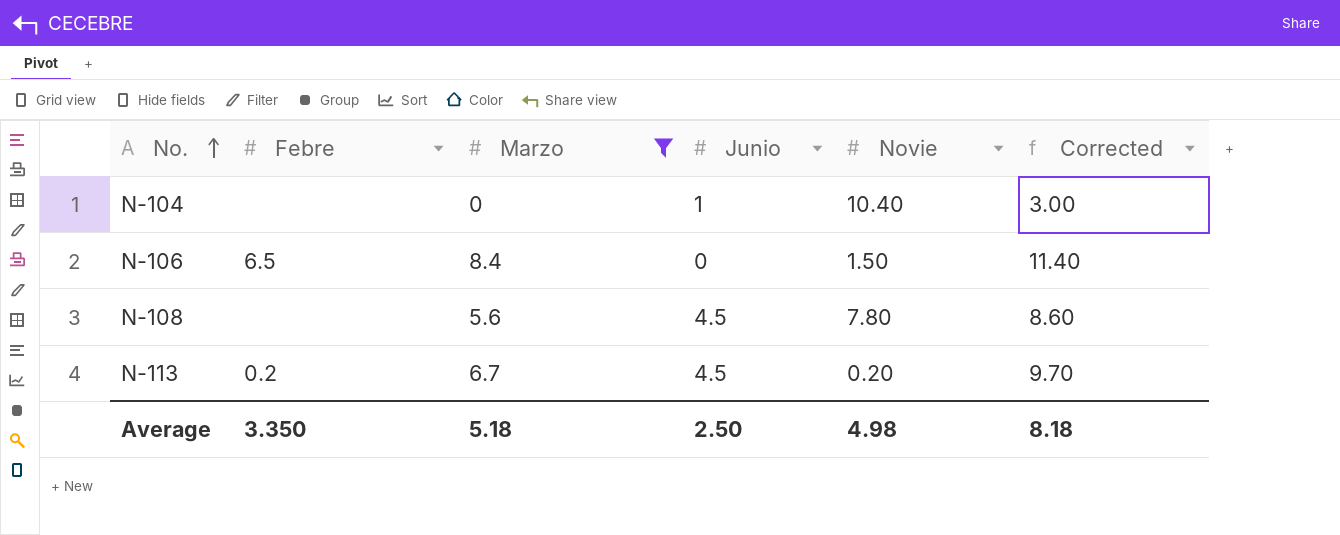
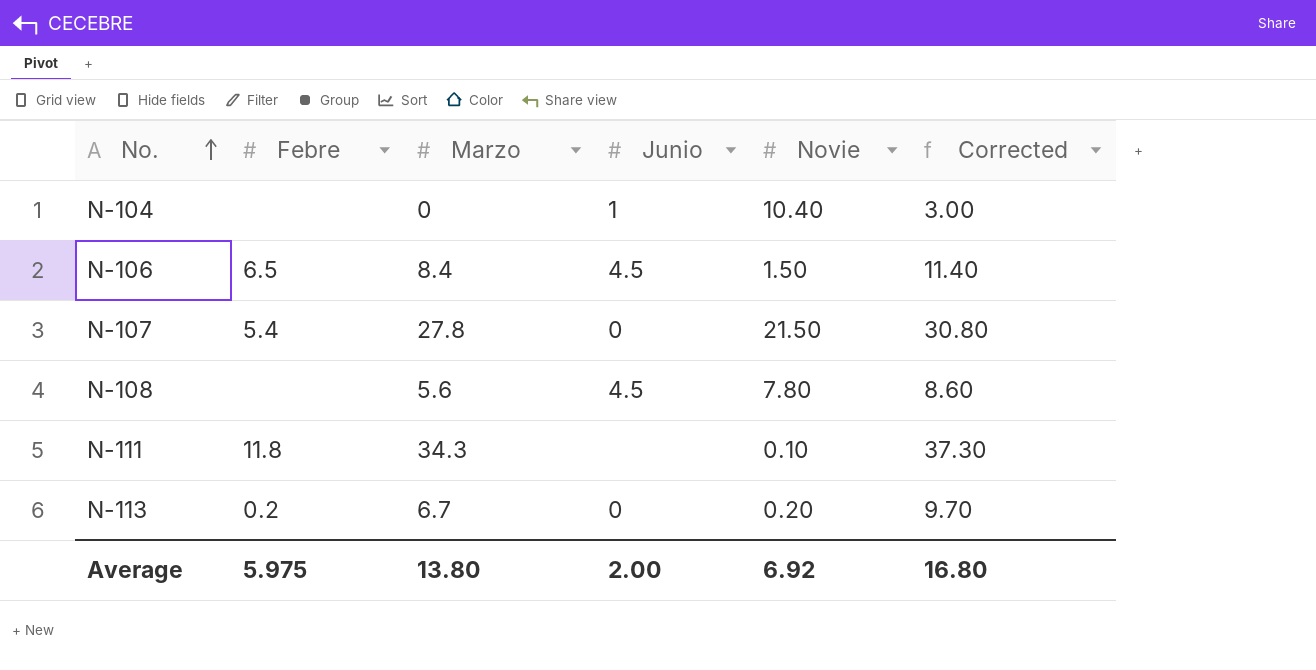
filter: Marzo <= 8.4 -> none
N-106 | Junio: 0 -> 4.5
N-113 | Junio: 4.5 -> 0
Average | Febre: 3.350 -> 5.975
Average | Marzo: 5.18 -> 13.80
Average | Junio: 2.50 -> 2.00
Average | Novie: 4.98 -> 6.92
Average | Corrected: 8.18 -> 16.80

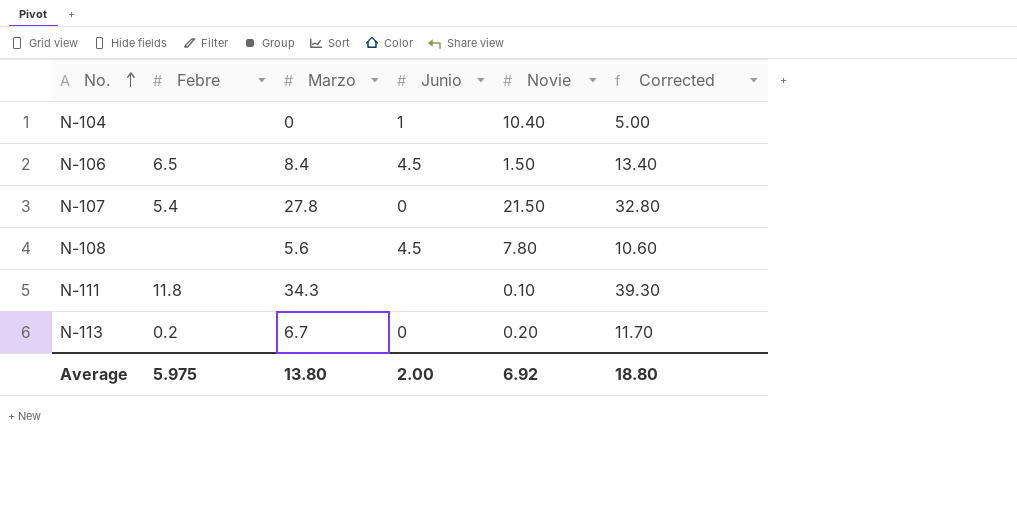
column Corrected | formula: [Marzo] + 3 -> [Marzo] + 5
Average | Corrected: 16.80 -> 18.80

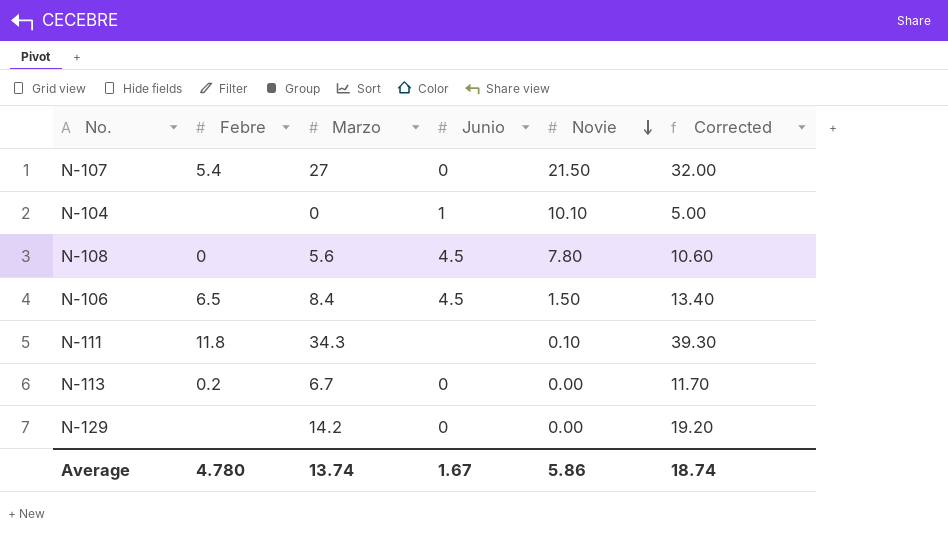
row order: No. ascending -> Novie descending
N-107 | Marzo: 27.8 -> 27
N-107 | Corrected: 32.80 -> 32.00
N-104 | Novie: 10.40 -> 10.10
N-108 | Febre: none -> 0
N-113 | Novie: 0.20 -> 0.00
row N-129: none -> none | 14.2 | 0 | 0.00 | 19.20
Average | Febre: 5.975 -> 4.780
Average | Marzo: 13.80 -> 13.74
Average | Junio: 2.00 -> 1.67
Average | Novie: 6.92 -> 5.86
Average | Corrected: 18.80 -> 18.74

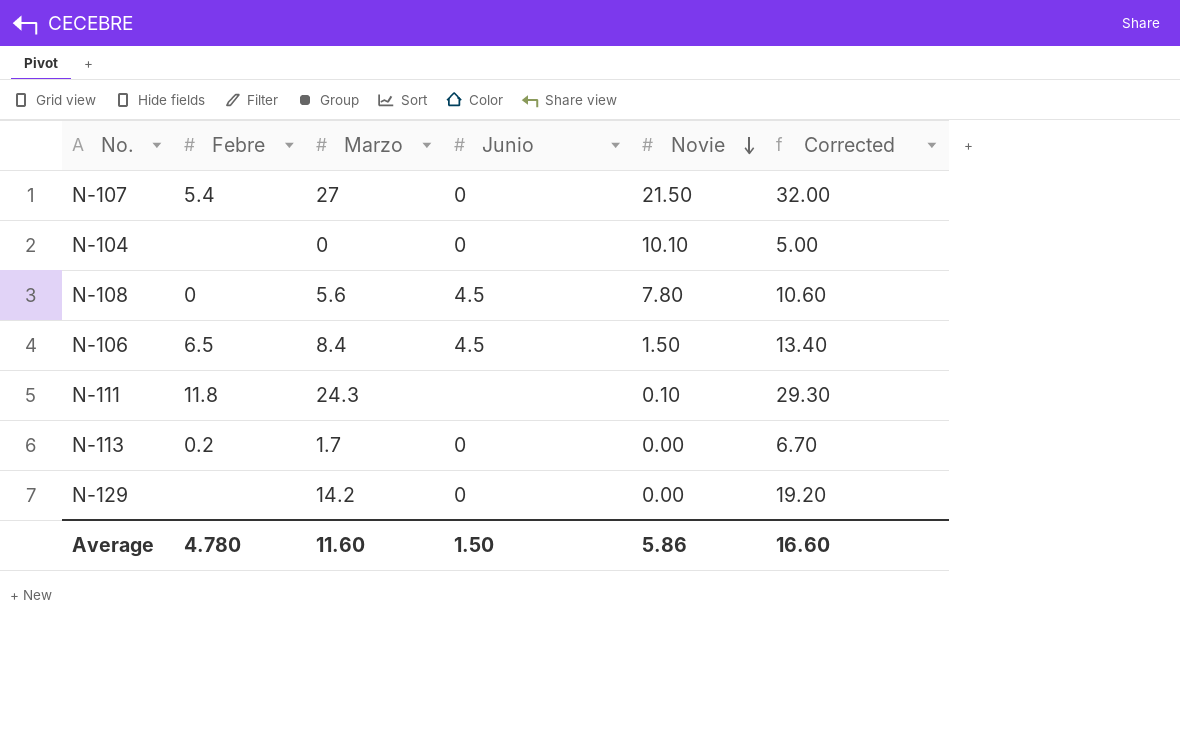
N-104 | Junio: 1 -> 0
N-111 | Marzo: 34.3 -> 24.3
N-111 | Corrected: 39.30 -> 29.30
N-113 | Marzo: 6.7 -> 1.7
N-113 | Corrected: 11.70 -> 6.70
Average | Marzo: 13.74 -> 11.60
Average | Junio: 1.67 -> 1.50
Average | Corrected: 18.74 -> 16.60

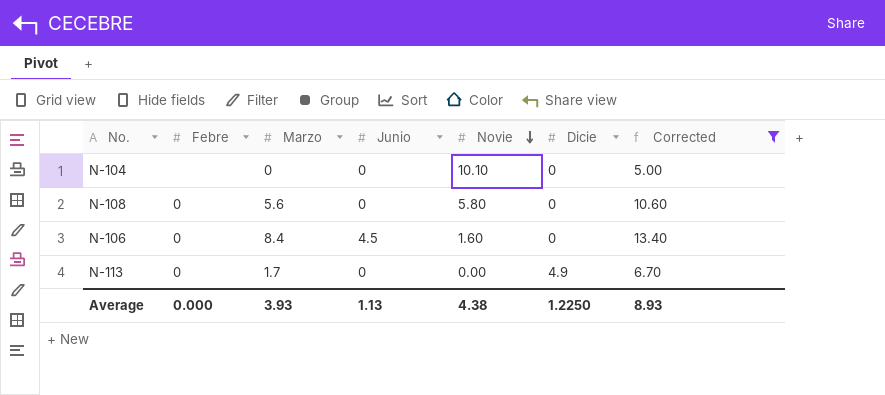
filter: none -> Corrected <= 13.40
column Dicie | position: none -> 6
N-108 | Junio: 4.5 -> 0
N-108 | Novie: 7.80 -> 5.80
N-106 | Febre: 6.5 -> 0
N-106 | Novie: 1.50 -> 1.60
N-113 | Febre: 0.2 -> 0
Average | Febre: 4.780 -> 0.000
Average | Marzo: 11.60 -> 3.93
Average | Junio: 1.50 -> 1.13
Average | Novie: 5.86 -> 4.38
Average | Corrected: 16.60 -> 8.93

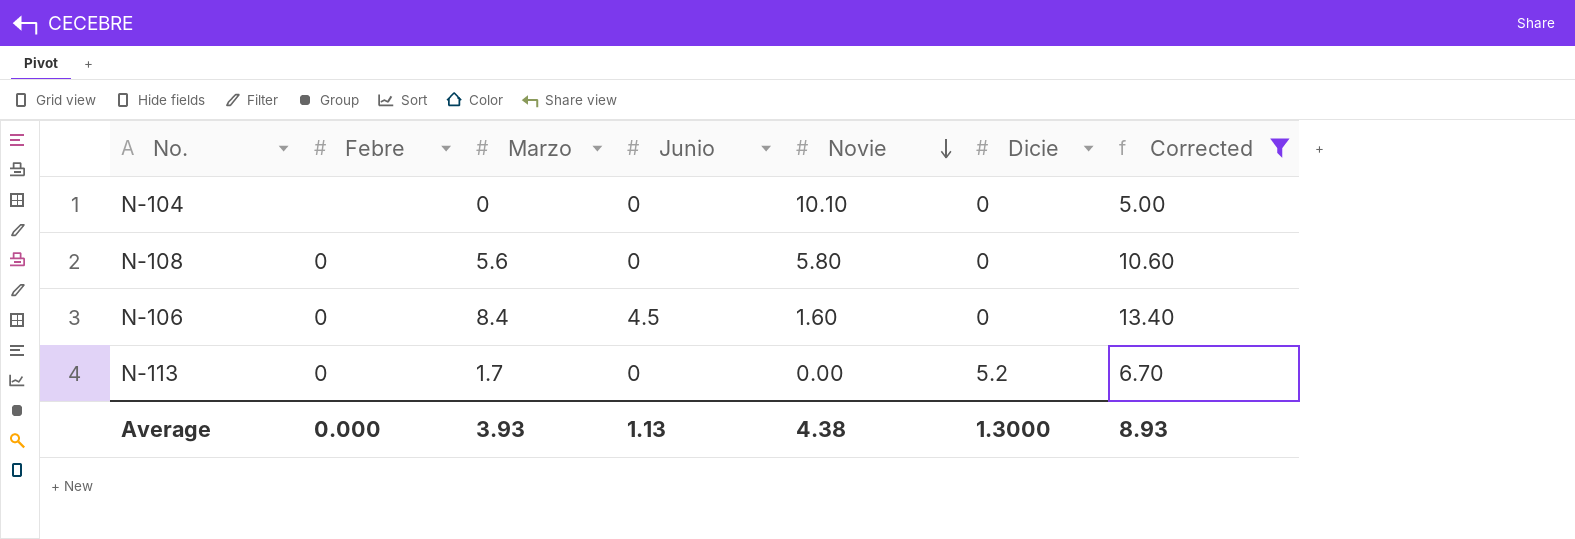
N-113 | Dicie: 4.9 -> 5.2
Average | Dicie: 1.2250 -> 1.3000

